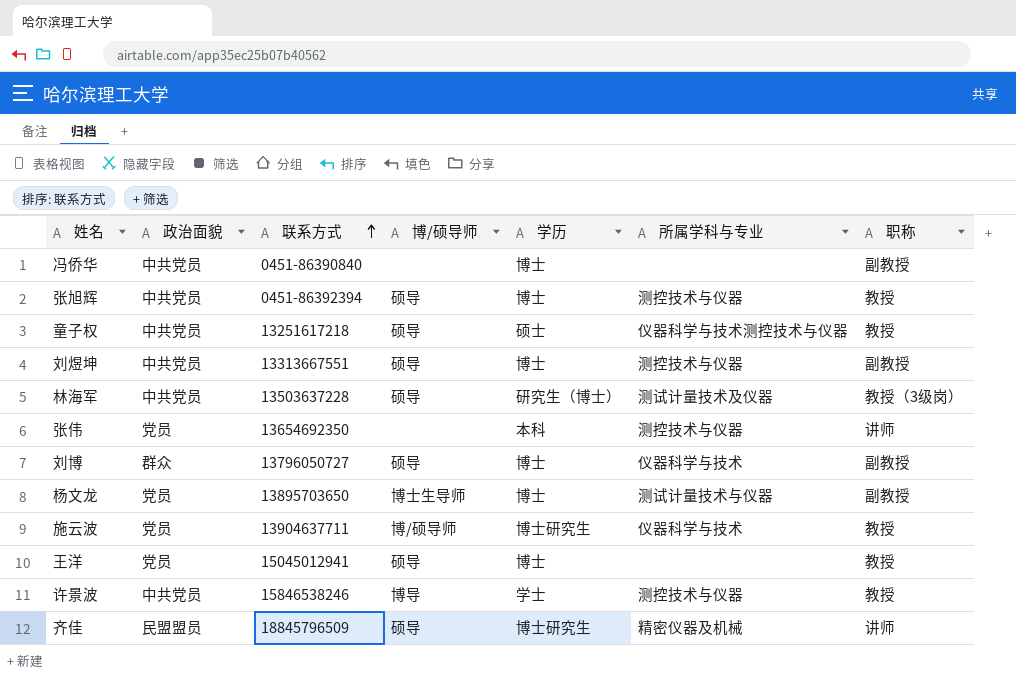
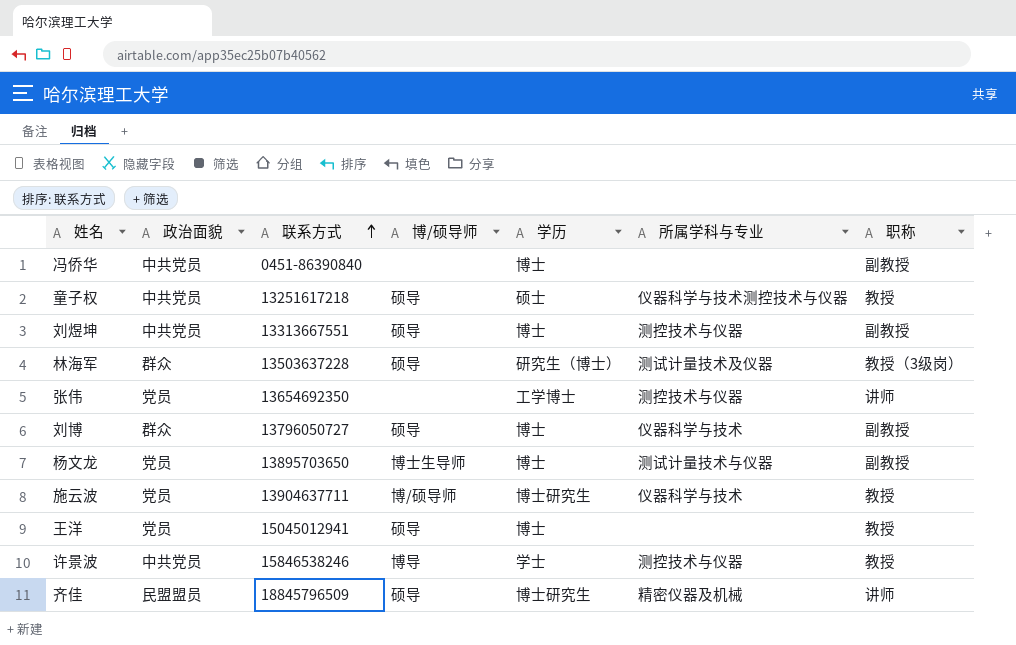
row 张旭辉: 中共党员 | 0451-86392394 | 硕导 | 博士 | 测控技术与仪器 | 教授 -> none
林海军 | 政治面貌: 中共党员 -> 群众
张伟 | 学历: 本科 -> 工学博士

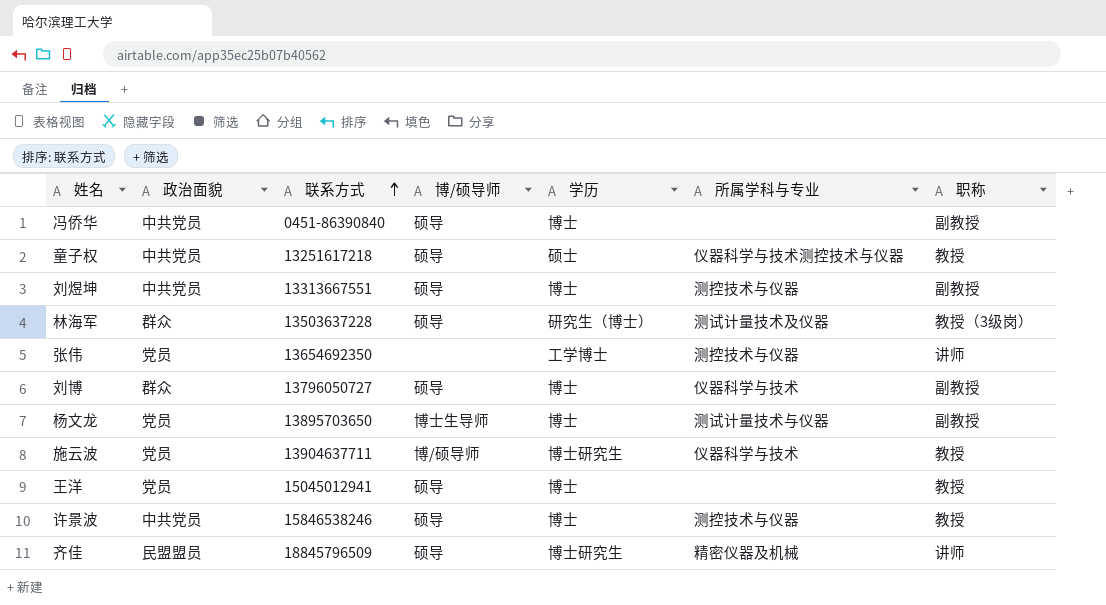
冯侨华 | 博/硕导师: none -> 硕导
许景波 | 博/硕导师: 博导 -> 硕导
许景波 | 学历: 学士 -> 博士

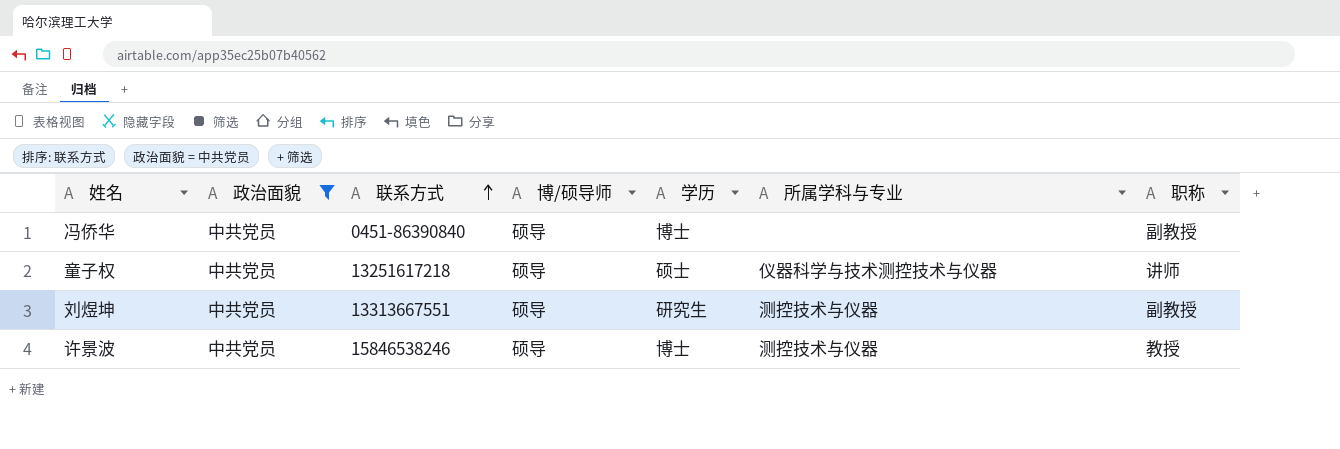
filter: none -> 政治面貌 = 中共党员
童子权 | 职称: 教授 -> 讲师
刘煜坤 | 学历: 博士 -> 研究生

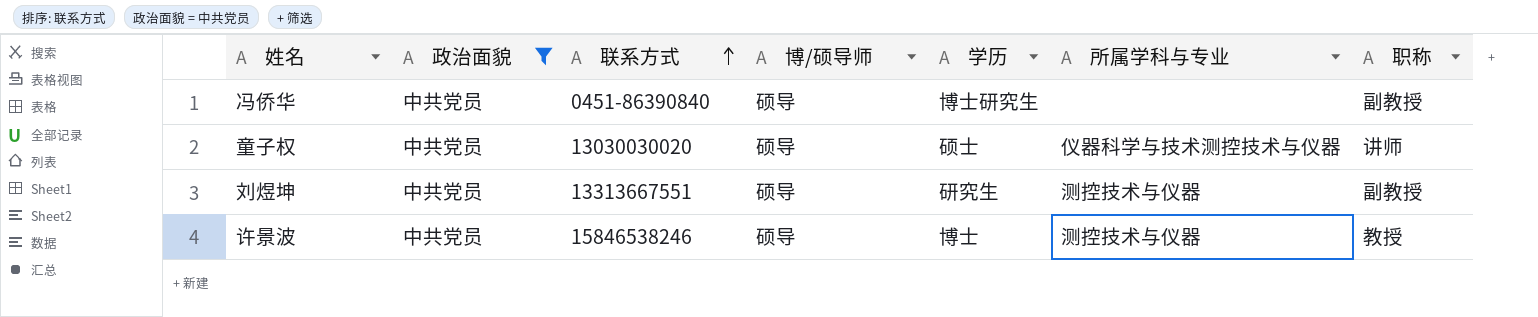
冯侨华 | 学历: 博士 -> 博士研究生
童子权 | 联系方式: 13251617218 -> 13030030020

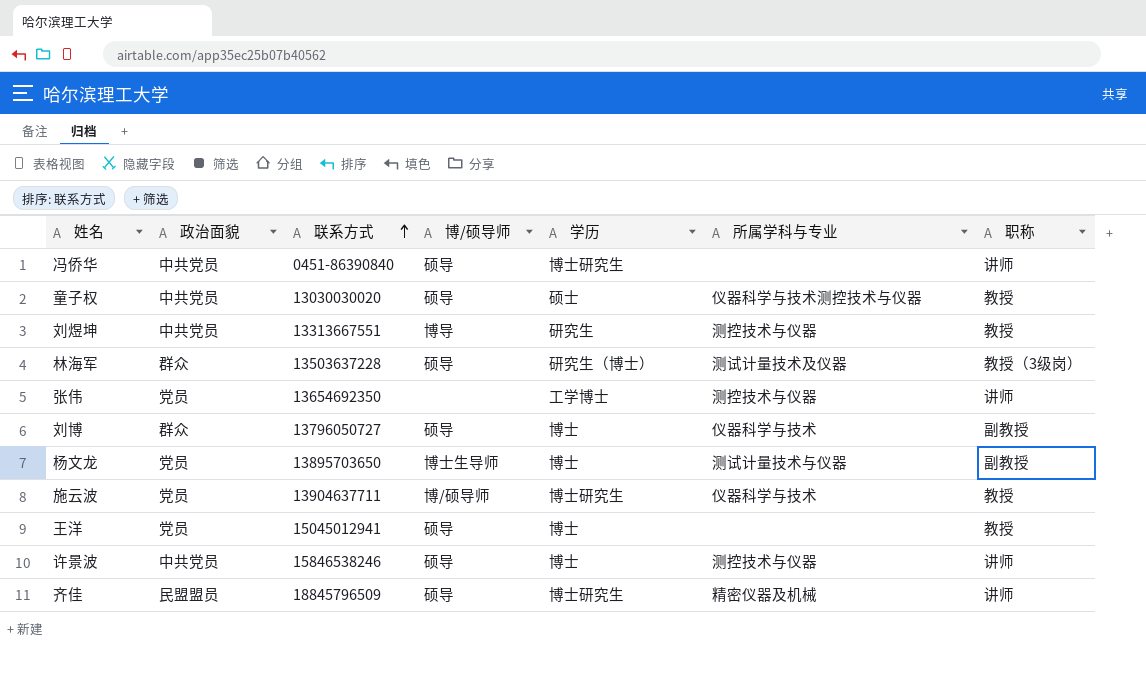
filter: 政治面貌 = 中共党员 -> none
冯侨华 | 职称: 副教授 -> 讲师
童子权 | 职称: 讲师 -> 教授
刘煜坤 | 博/硕导师: 硕导 -> 博导
刘煜坤 | 职称: 副教授 -> 教授
许景波 | 职称: 教授 -> 讲师

